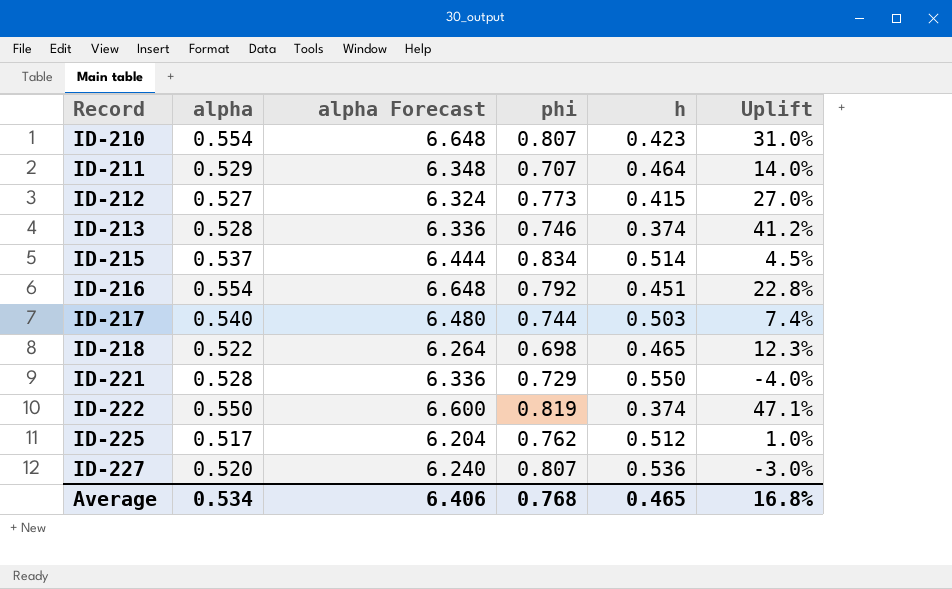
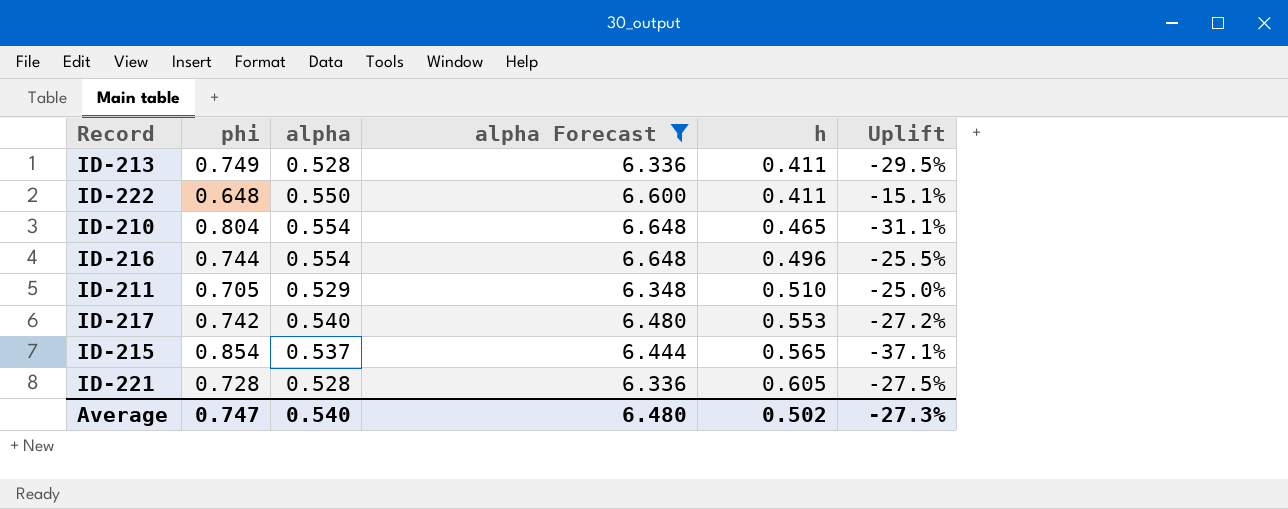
filter: none -> alpha Forecast >= 6.336
row order: Record ascending -> h ascending
column phi | position: 4 -> 2
column Uplift | formula: ([alpha] - [h]) / [h] -> ([alpha] - [phi]) / [phi]
ID-213 | phi: 0.746 -> 0.749
ID-213 | h: 0.374 -> 0.411
ID-222 | phi: 0.819 -> 0.648
ID-222 | h: 0.374 -> 0.411
ID-210 | phi: 0.807 -> 0.804
ID-210 | h: 0.423 -> 0.465
ID-216 | phi: 0.792 -> 0.744
ID-216 | h: 0.451 -> 0.496
ID-211 | phi: 0.707 -> 0.705
ID-211 | h: 0.464 -> 0.510
ID-217 | phi: 0.744 -> 0.742
ID-217 | h: 0.503 -> 0.553
ID-215 | phi: 0.834 -> 0.854
ID-215 | h: 0.514 -> 0.565
ID-221 | phi: 0.729 -> 0.728
ID-221 | h: 0.550 -> 0.605
Average | phi: 0.768 -> 0.747
Average | alpha: 0.534 -> 0.540
Average | alpha Forecast: 6.406 -> 6.480
Average | h: 0.465 -> 0.502
Average | Uplift: 16.8% -> -27.3%

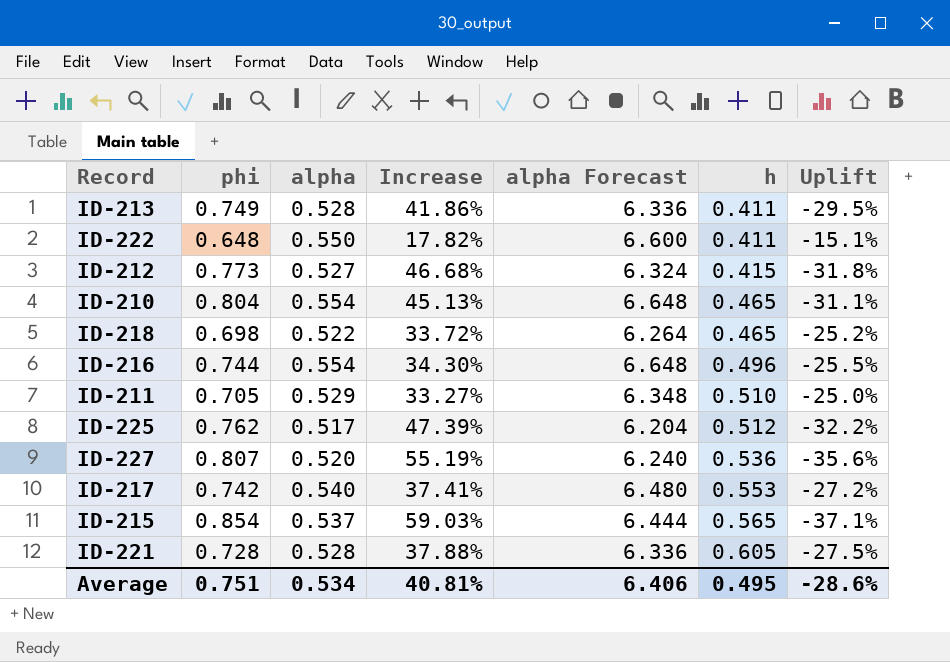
filter: alpha Forecast >= 6.336 -> none
column Increase | formula: none -> ([phi] - [alpha]) / [alpha]
Average | phi: 0.747 -> 0.751
Average | alpha: 0.540 -> 0.534
Average | alpha Forecast: 6.480 -> 6.406
Average | h: 0.502 -> 0.495
Average | Uplift: -27.3% -> -28.6%

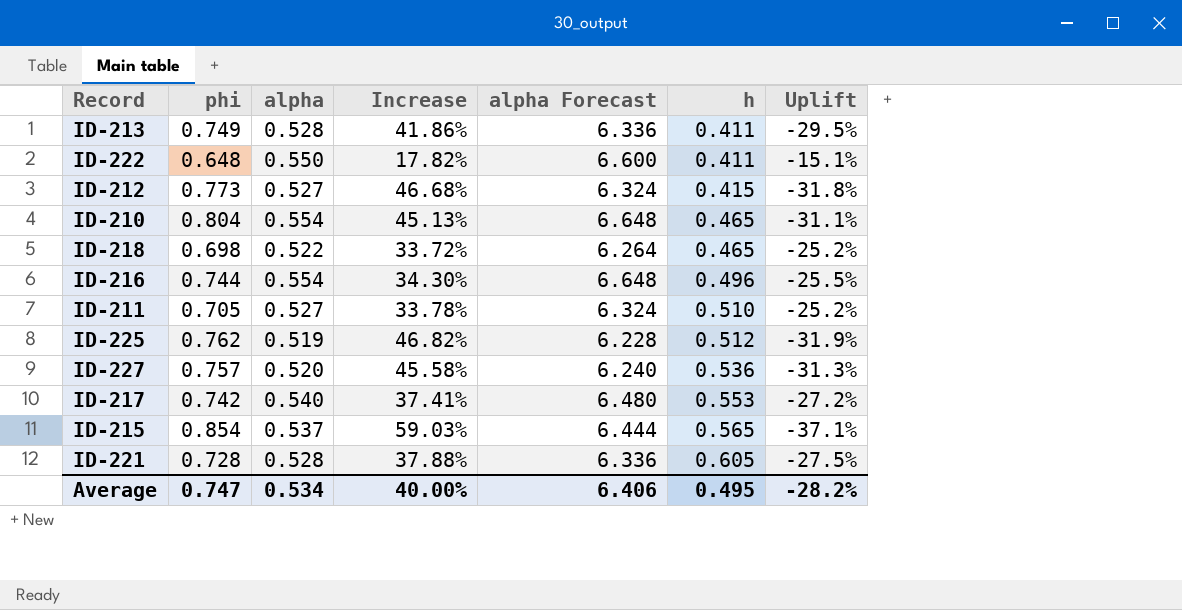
ID-211 | alpha: 0.529 -> 0.527
ID-211 | Increase: 33.27% -> 33.78%
ID-211 | alpha Forecast: 6.348 -> 6.324
ID-211 | Uplift: -25.0% -> -25.2%
ID-225 | alpha: 0.517 -> 0.519
ID-225 | Increase: 47.39% -> 46.82%
ID-225 | alpha Forecast: 6.204 -> 6.228
ID-225 | Uplift: -32.2% -> -31.9%
ID-227 | phi: 0.807 -> 0.757
ID-227 | Increase: 55.19% -> 45.58%
ID-227 | Uplift: -35.6% -> -31.3%
Average | phi: 0.751 -> 0.747
Average | Increase: 40.81% -> 40.00%
Average | Uplift: -28.6% -> -28.2%

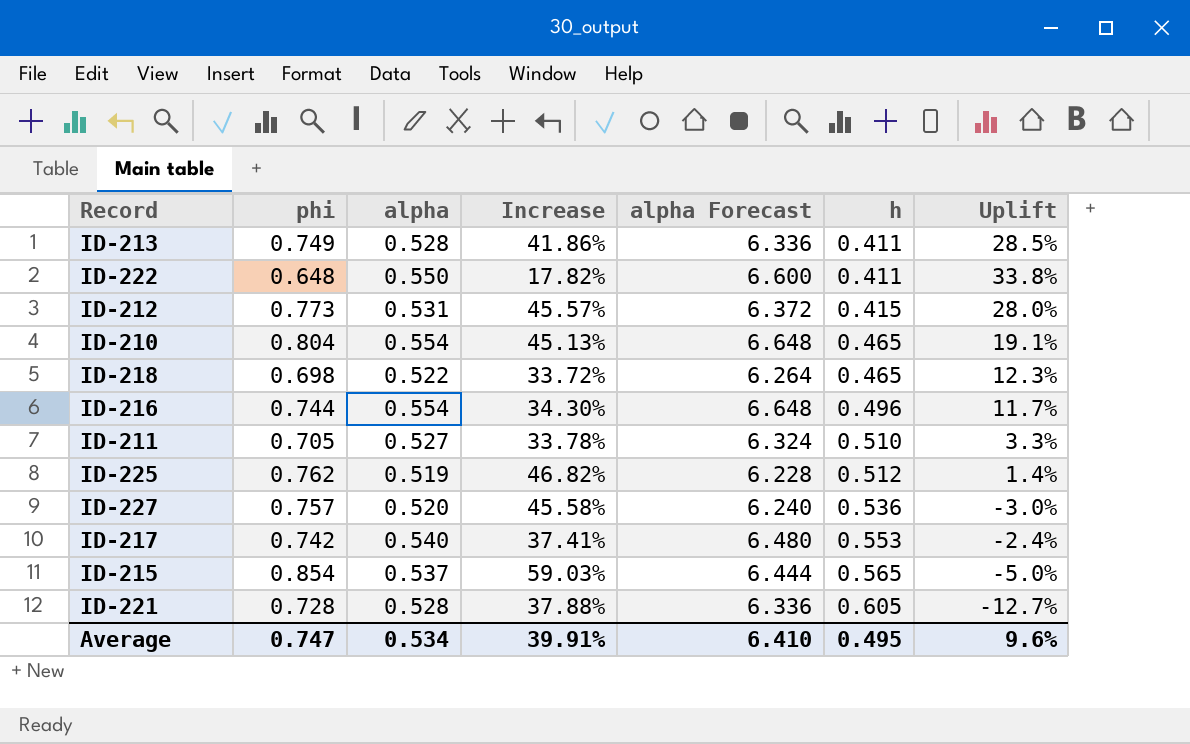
column Uplift | formula: ([alpha] - [phi]) / [phi] -> ([alpha] - [h]) / [h]
ID-212 | alpha: 0.527 -> 0.531
ID-212 | Increase: 46.68% -> 45.57%
ID-212 | alpha Forecast: 6.324 -> 6.372
Average | Increase: 40.00% -> 39.91%
Average | alpha Forecast: 6.406 -> 6.410
Average | Uplift: -28.2% -> 9.6%

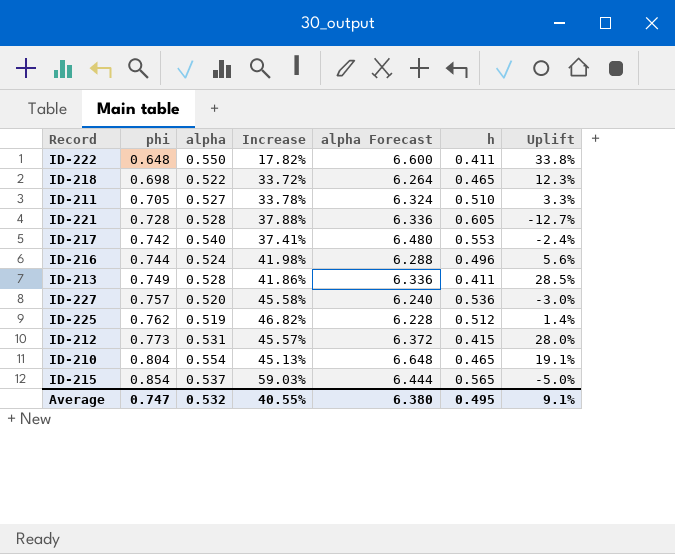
row order: h ascending -> phi ascending
ID-216 | alpha: 0.554 -> 0.524
ID-216 | Increase: 34.30% -> 41.98%
ID-216 | alpha Forecast: 6.648 -> 6.288
ID-216 | Uplift: 11.7% -> 5.6%
Average | alpha: 0.534 -> 0.532
Average | Increase: 39.91% -> 40.55%
Average | alpha Forecast: 6.410 -> 6.380
Average | Uplift: 9.6% -> 9.1%

